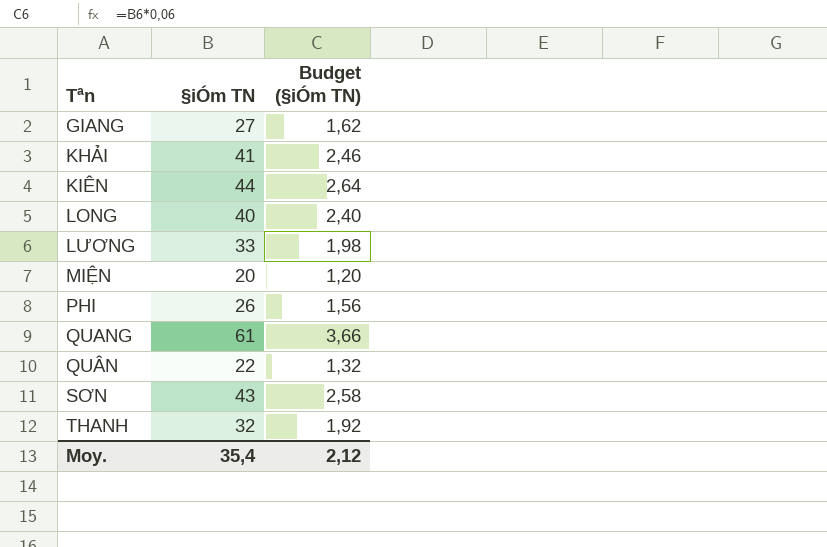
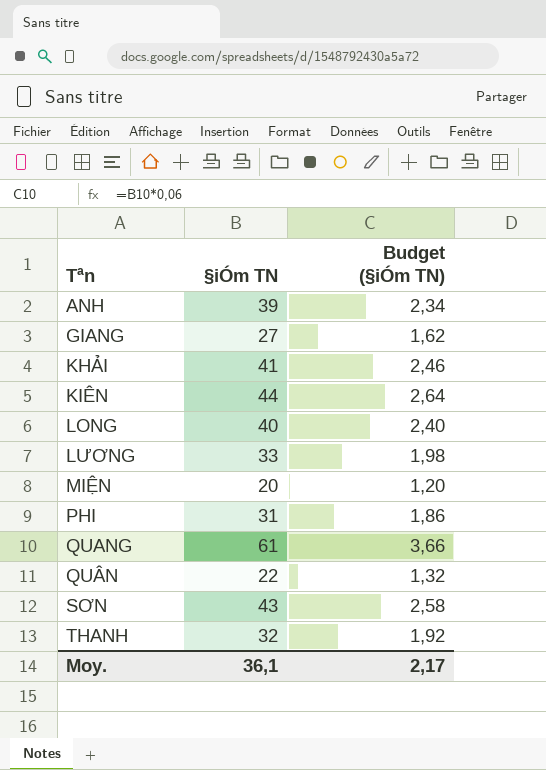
row ANH: none -> 39 | 2,34
PHI | §iÓm TN: 26 -> 31
PHI | Budget (§iÓm TN): 1,56 -> 1,86
Moy. | §iÓm TN: 35,4 -> 36,1
Moy. | Budget (§iÓm TN): 2,12 -> 2,17

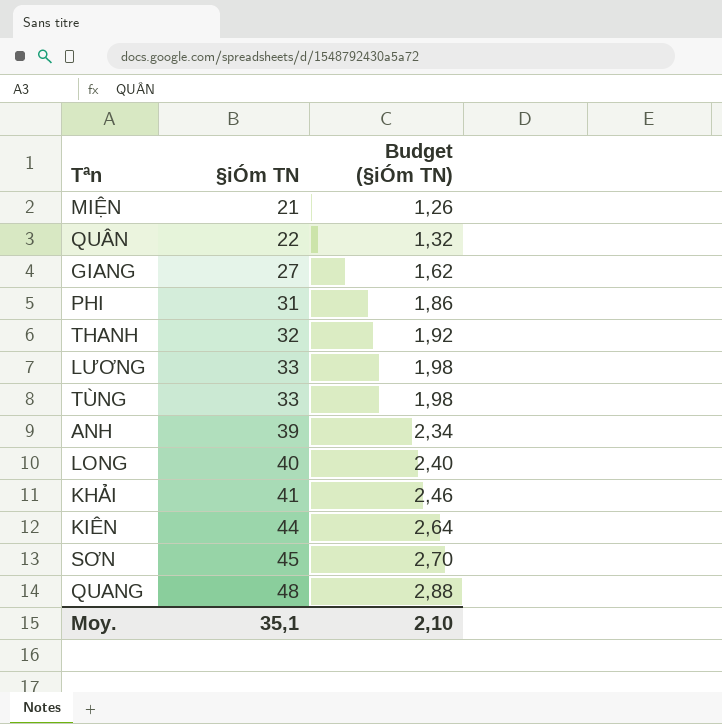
row order: none -> §iÓm TN ascending
MIỆN | §iÓm TN: 20 -> 21
MIỆN | Budget (§iÓm TN): 1,20 -> 1,26
row TÙNG: none -> 33 | 1,98
SƠN | §iÓm TN: 43 -> 45
SƠN | Budget (§iÓm TN): 2,58 -> 2,70
QUANG | §iÓm TN: 61 -> 48
QUANG | Budget (§iÓm TN): 3,66 -> 2,88
Moy. | §iÓm TN: 36,1 -> 35,1
Moy. | Budget (§iÓm TN): 2,17 -> 2,10

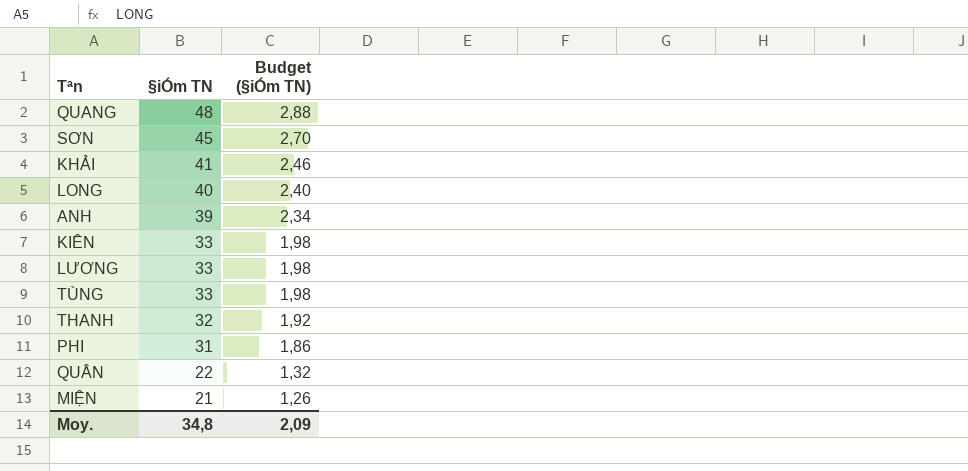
row order: §iÓm TN ascending -> §iÓm TN descending
row GIANG: 27 | 1,62 -> none
KIÊN | §iÓm TN: 44 -> 33
KIÊN | Budget (§iÓm TN): 2,64 -> 1,98
Moy. | §iÓm TN: 35,1 -> 34,8
Moy. | Budget (§iÓm TN): 2,10 -> 2,09

